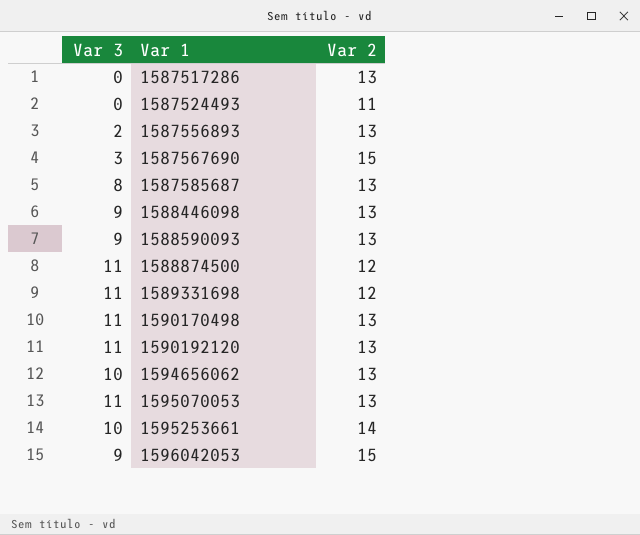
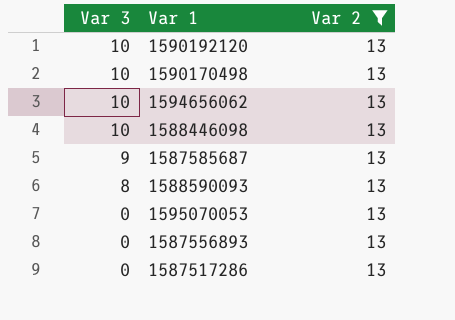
filter: none -> Var 2 = 13
row order: Var 1 ascending -> Var 3 descending
1590192120 | Var 3: 11 -> 10
1590170498 | Var 3: 11 -> 10
1588446098 | Var 3: 9 -> 10
1587585687 | Var 3: 8 -> 9
1588590093 | Var 3: 9 -> 8
1595070053 | Var 3: 11 -> 0
1587556893 | Var 3: 2 -> 0

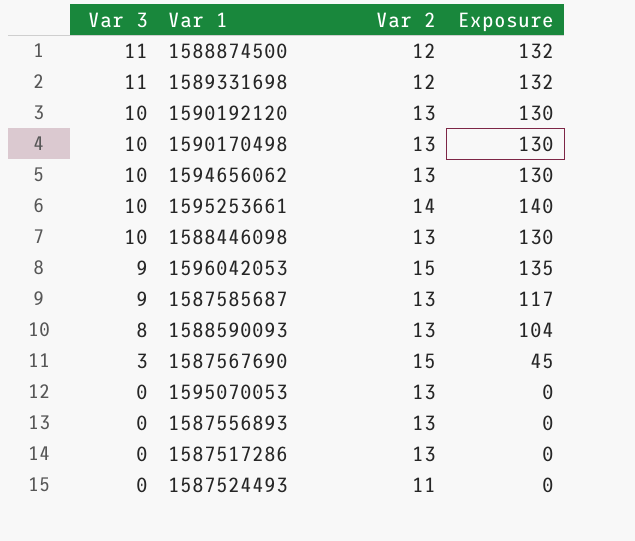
filter: Var 2 = 13 -> none
column Exposure | formula: none -> [Var 3] * [Var 2]

